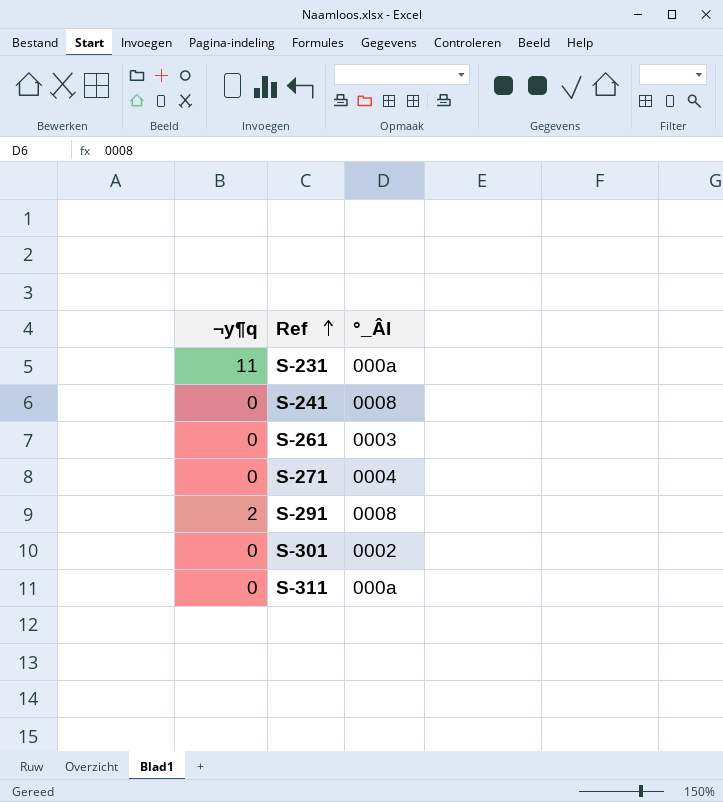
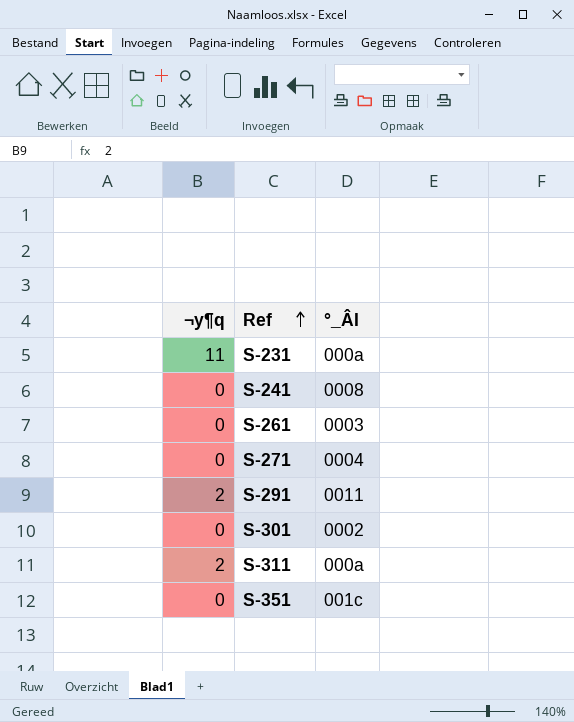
S-291 | °_ÂI: 0008 -> 0011
S-311 | ¬y¶q: 0 -> 2
row S-351: none -> 0 | 001c

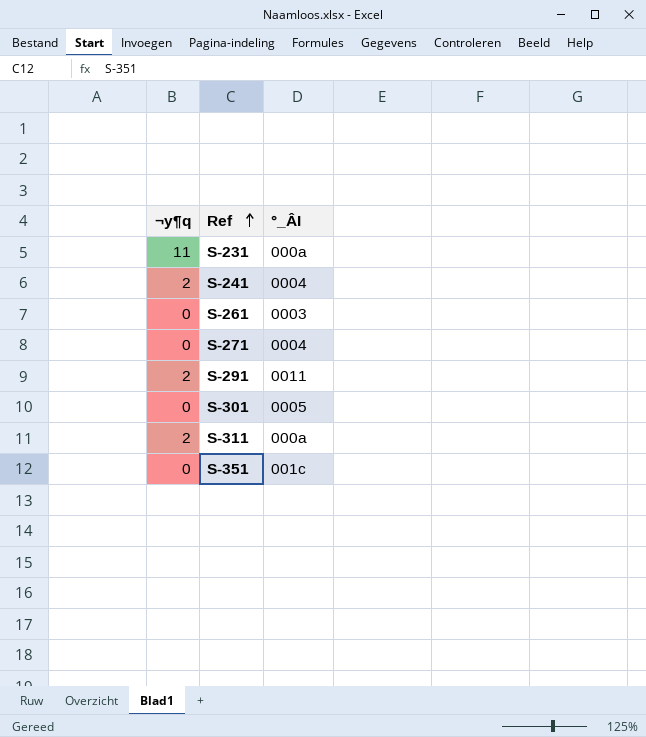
S-241 | ¬y¶q: 0 -> 2
S-241 | °_ÂI: 0008 -> 0004
S-301 | °_ÂI: 0002 -> 0005

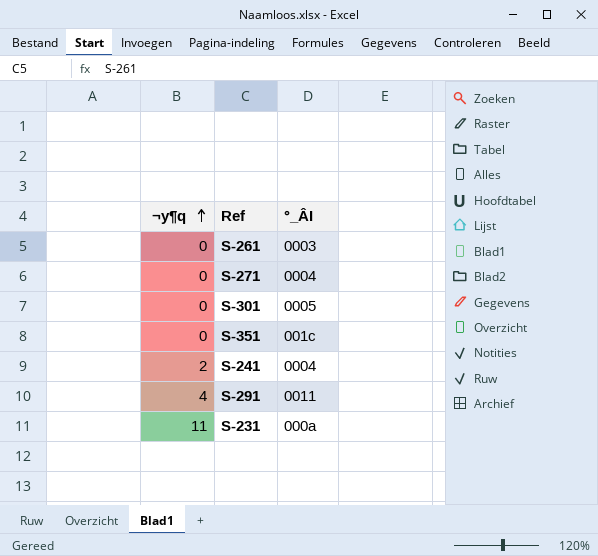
row order: Ref ascending -> ¬y¶q ascending
row S-311: 2 | 000a -> none
S-291 | ¬y¶q: 2 -> 4

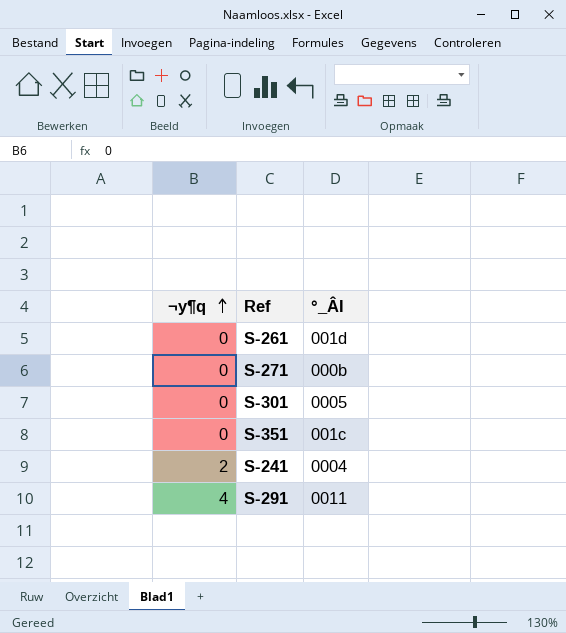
row S-231: 11 | 000a -> none
S-261 | °_ÂI: 0003 -> 001d
S-271 | °_ÂI: 0004 -> 000b

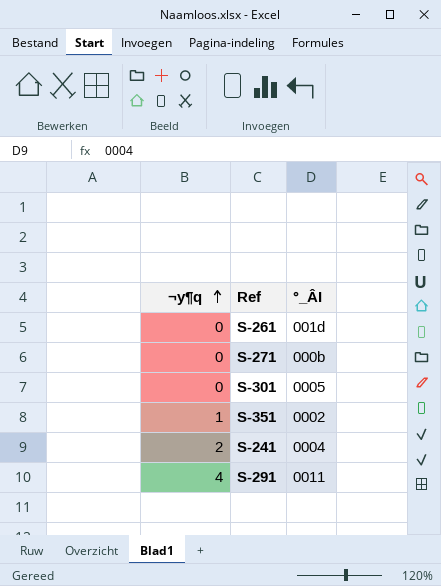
S-351 | ¬y¶q: 0 -> 1
S-351 | °_ÂI: 001c -> 0002

